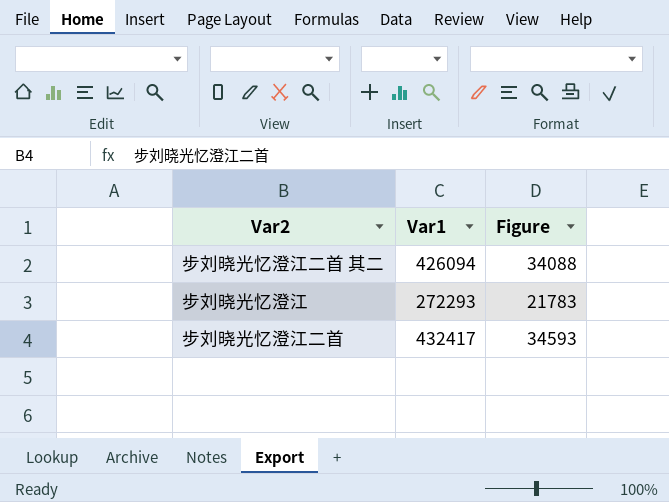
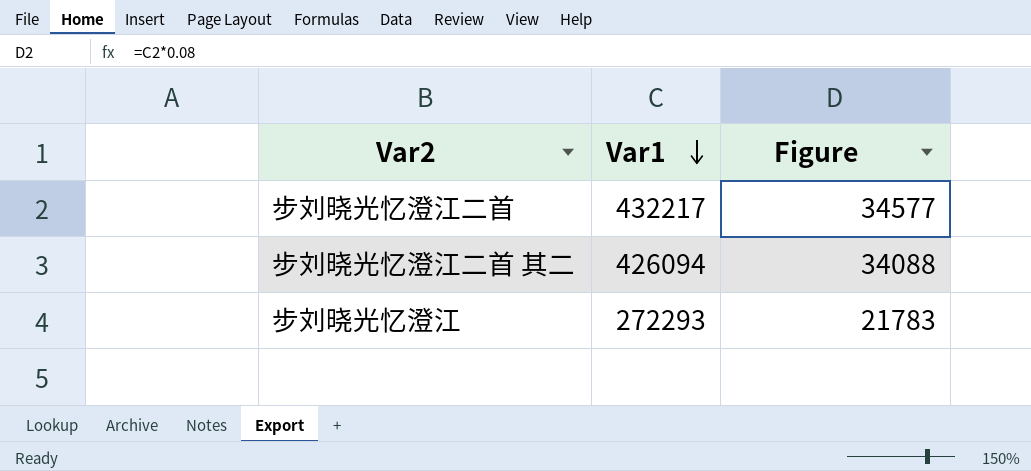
row order: none -> Var1 descending
步刘晓光忆澄江二首 | Var1: 432417 -> 432217
步刘晓光忆澄江二首 | Figure: 34593 -> 34577

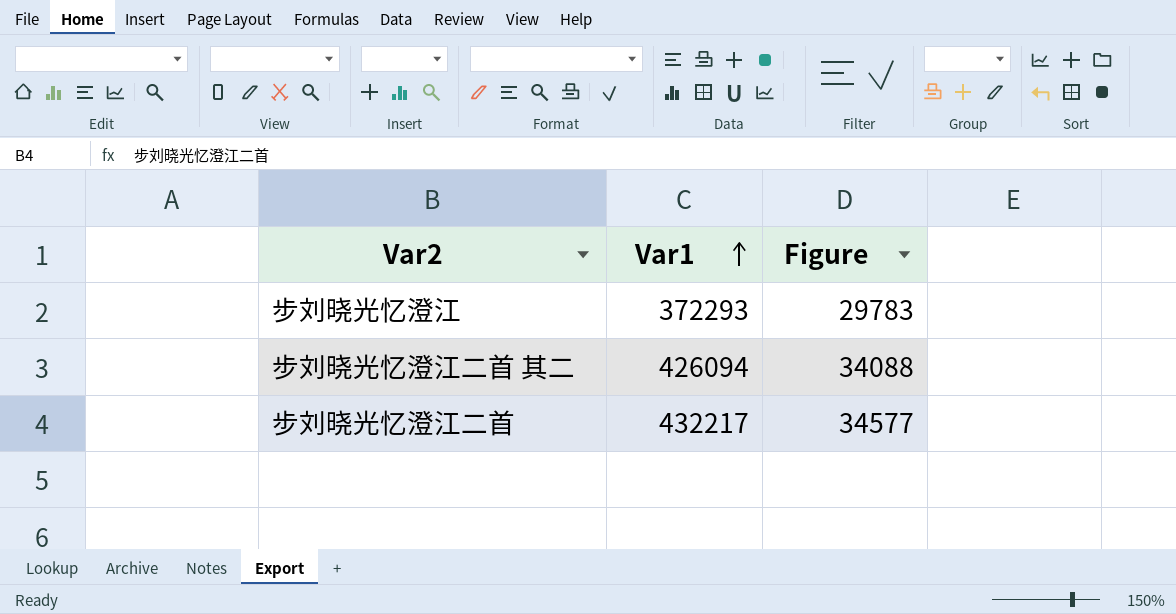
row order: Var1 descending -> Var1 ascending
步刘晓光忆澄江 | Var1: 272293 -> 372293
步刘晓光忆澄江 | Figure: 21783 -> 29783

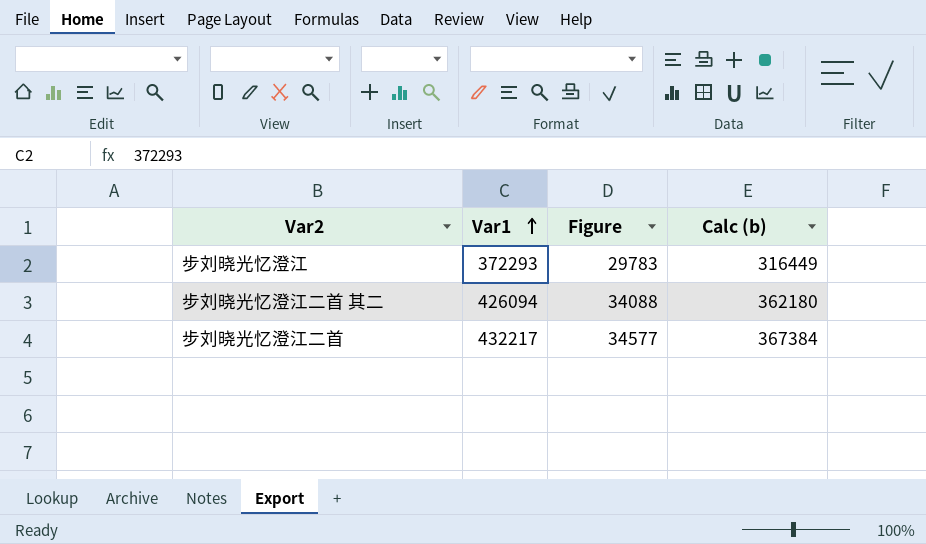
column Calc (b) | formula: none -> [Var1] * 0.85

